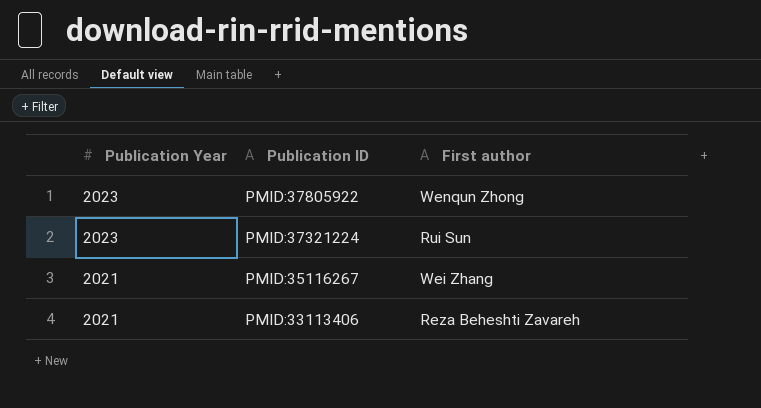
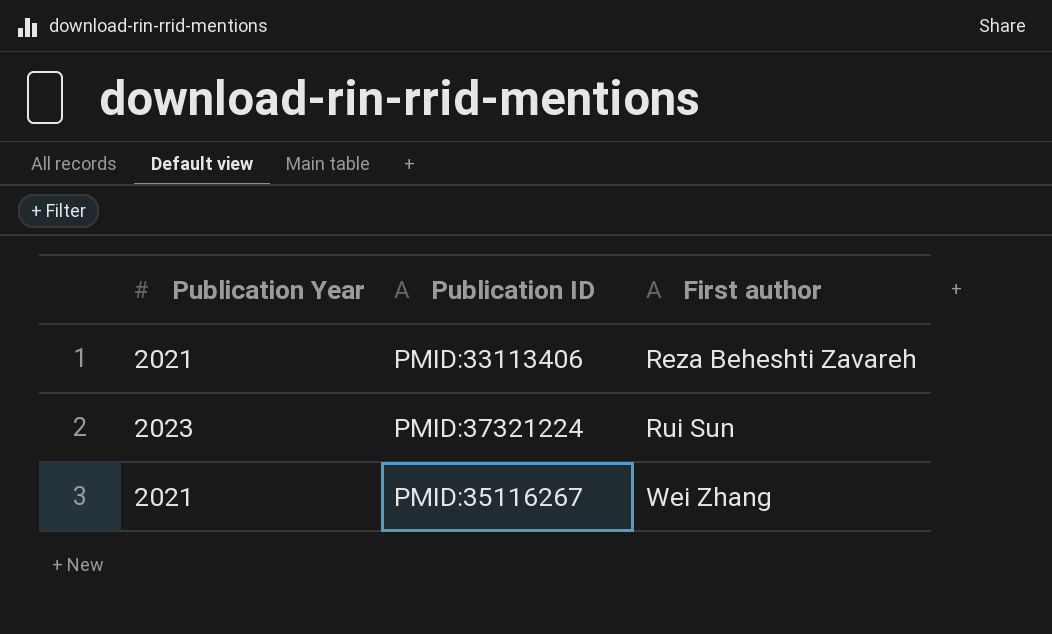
row order: Publication Year descending -> First author ascending
row PMID:37805922: 2023 | Wenqun Zhong -> none

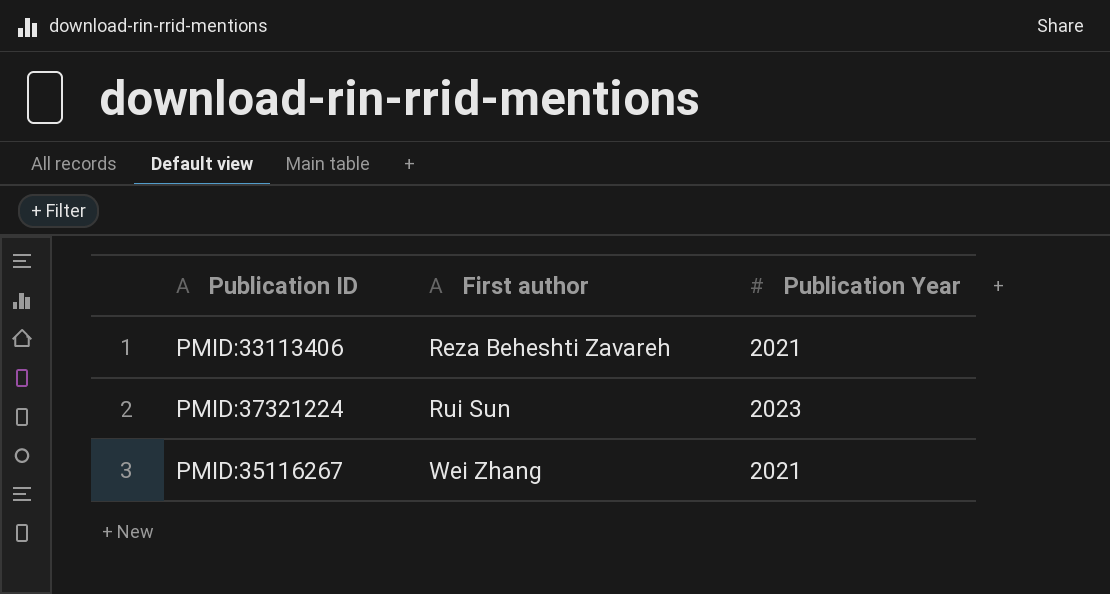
column Publication Year | position: 1 -> 3

